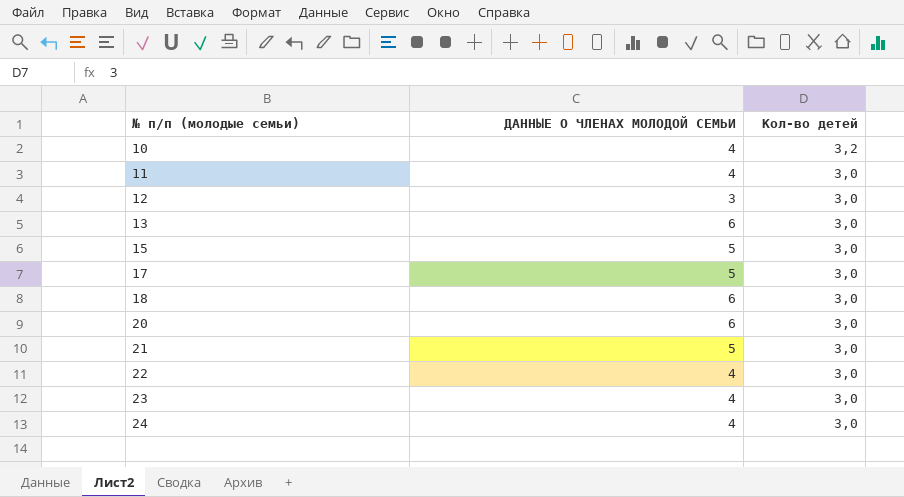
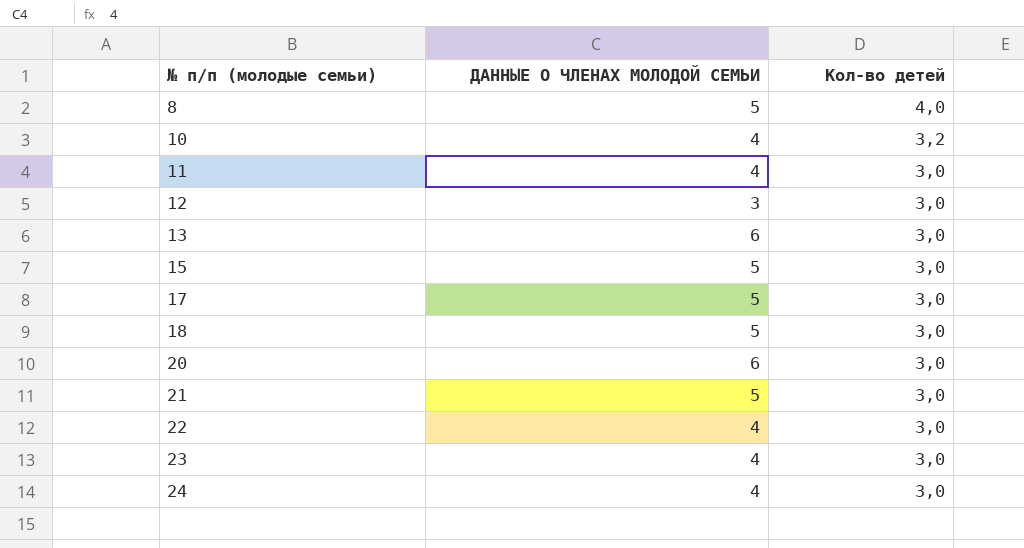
row 8: none -> 5 | 4,0
18 | ДАННЫЕ О ЧЛЕНАХ МОЛОДОЙ СЕМЬИ: 6 -> 5

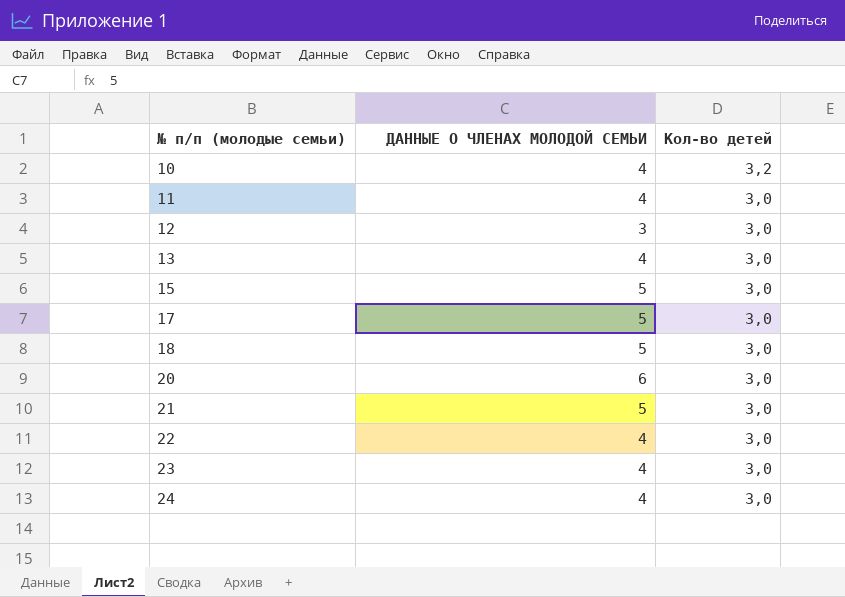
row 8: 5 | 4,0 -> none
13 | ДАННЫЕ О ЧЛЕНАХ МОЛОДОЙ СЕМЬИ: 6 -> 4

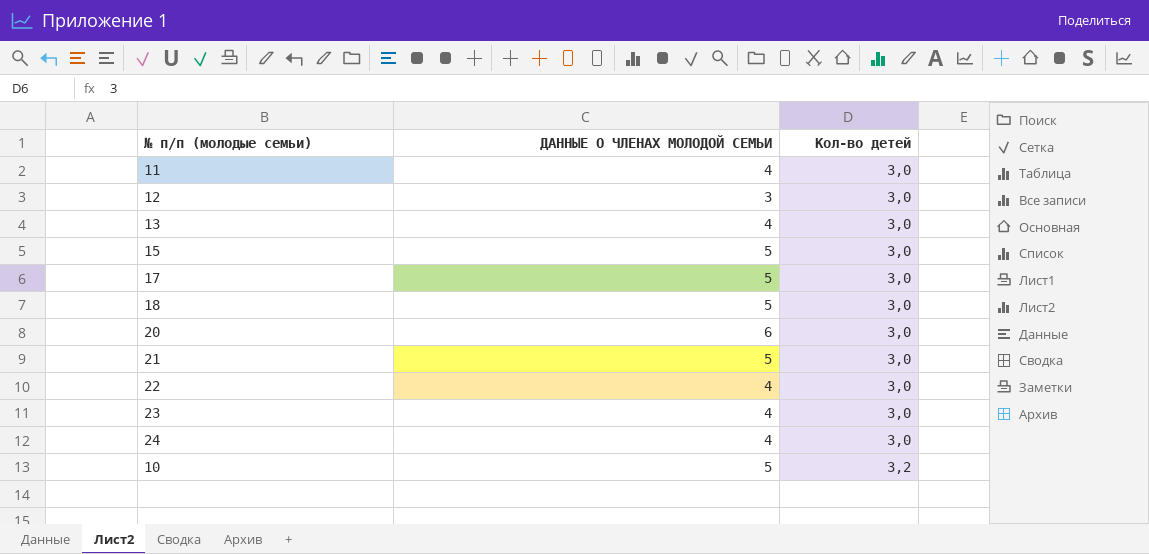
row order: № п/п (молодые семьи) ascending -> Кол-во детей ascending
10 | ДАННЫЕ О ЧЛЕНАХ МОЛОДОЙ СЕМЬИ: 4 -> 5

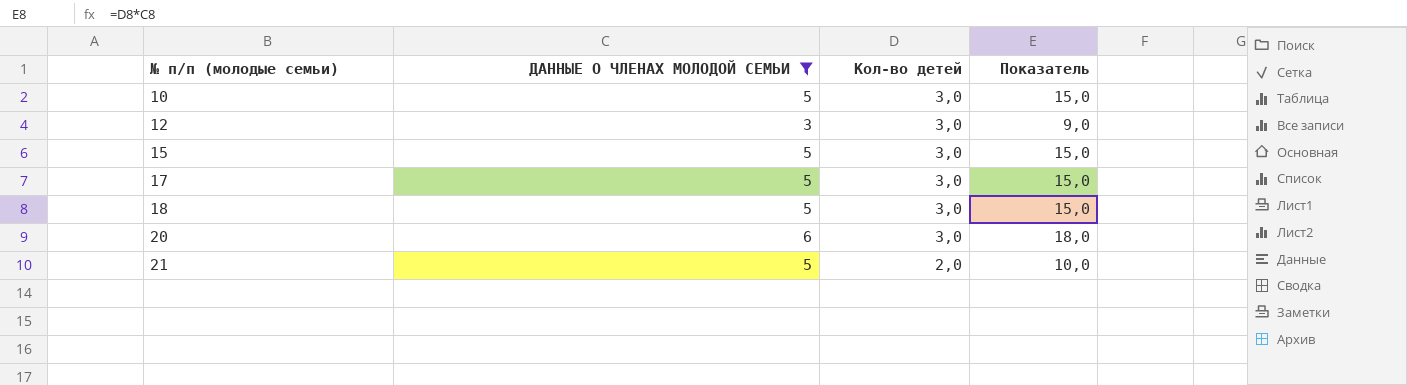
filter: none -> ДАННЫЕ О ЧЛЕНАХ МОЛОДОЙ СЕМЬИ != 4
row order: Кол-во детей ascending -> № п/п (молодые семьи) ascending
column Показатель | formula: none -> [ДАННЫЕ О ЧЛЕНАХ МОЛОДОЙ СЕМЬИ] * [Кол-во детей]
10 | Кол-во детей: 3,2 -> 3,0
21 | Кол-во детей: 3,0 -> 2,0

